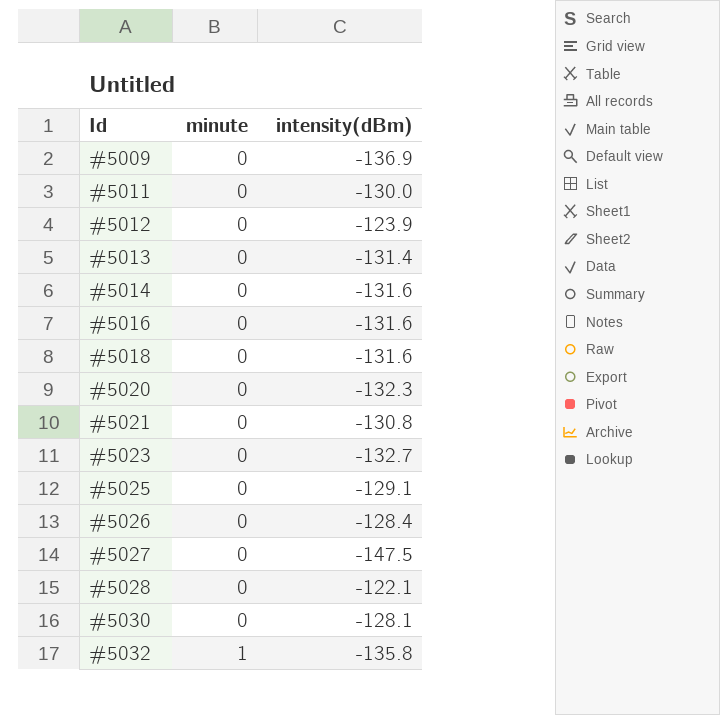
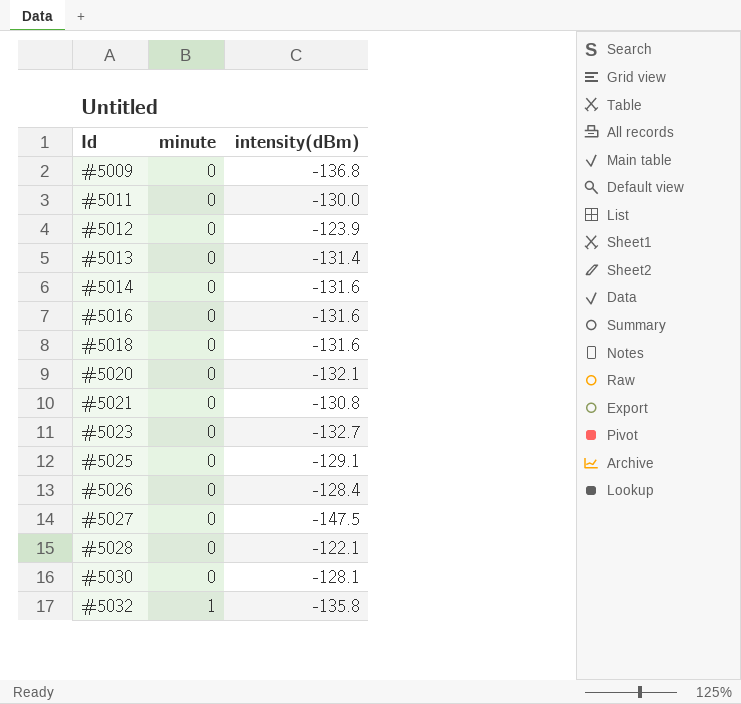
#5009 | intensity(dBm): -136.9 -> -136.8
#5020 | intensity(dBm): -132.3 -> -132.1

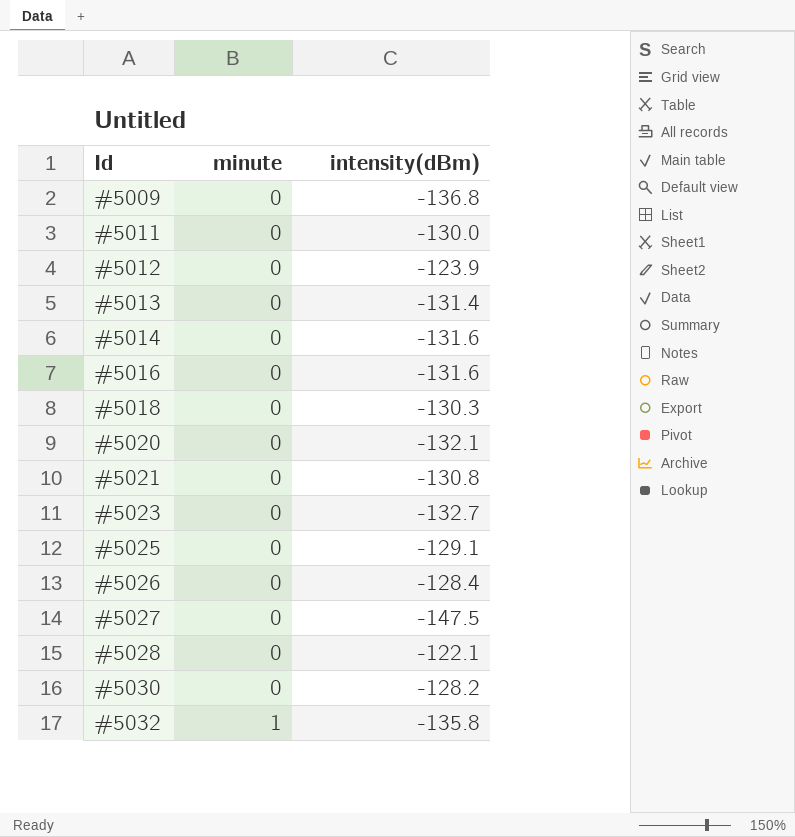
#5018 | intensity(dBm): -131.6 -> -130.3
#5030 | intensity(dBm): -128.1 -> -128.2

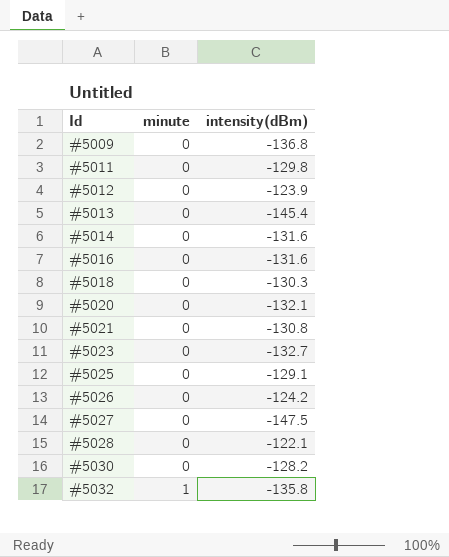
#5011 | intensity(dBm): -130.0 -> -129.8
#5013 | intensity(dBm): -131.4 -> -145.4
#5026 | intensity(dBm): -128.4 -> -124.2

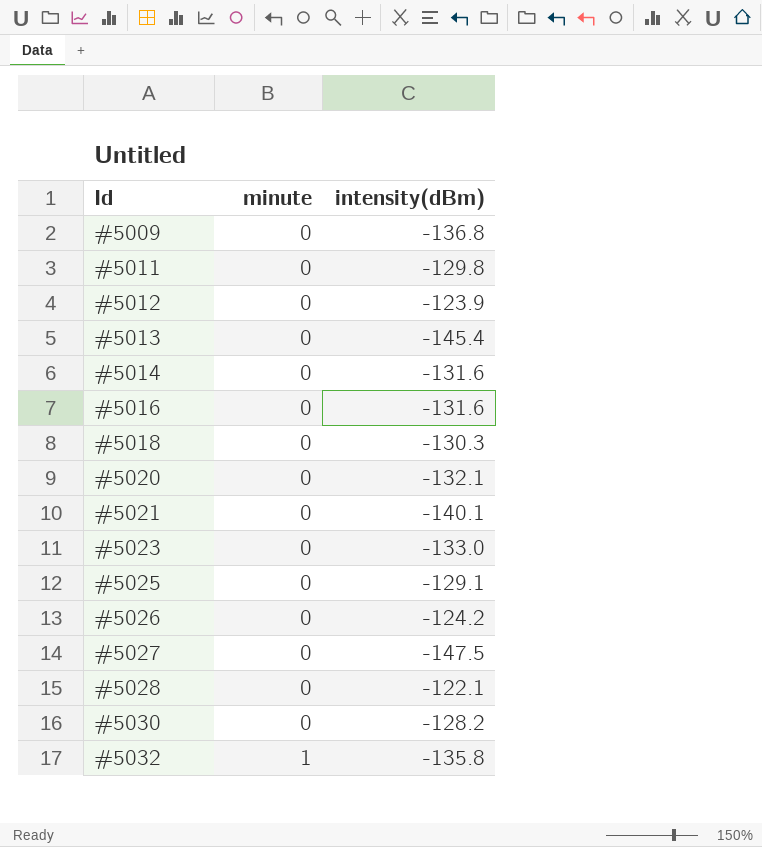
#5021 | intensity(dBm): -130.8 -> -140.1
#5023 | intensity(dBm): -132.7 -> -133.0

